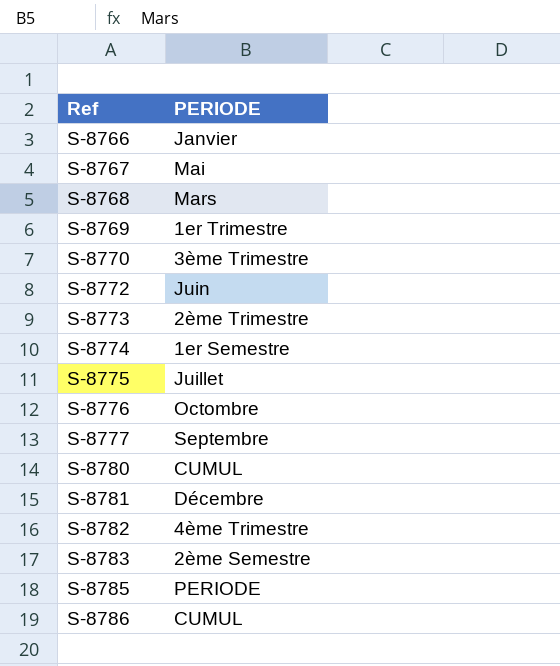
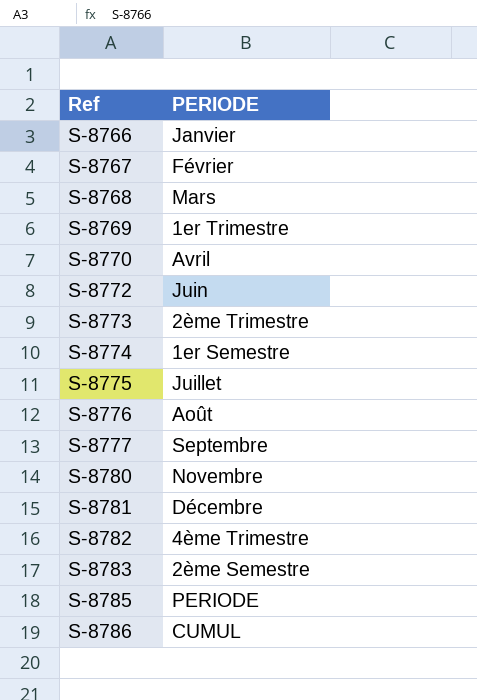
S-8767 | PERIODE: Mai -> Février
S-8770 | PERIODE: 3ème Trimestre -> Avril
S-8776 | PERIODE: Octombre -> Août
S-8780 | PERIODE: CUMUL -> Novembre

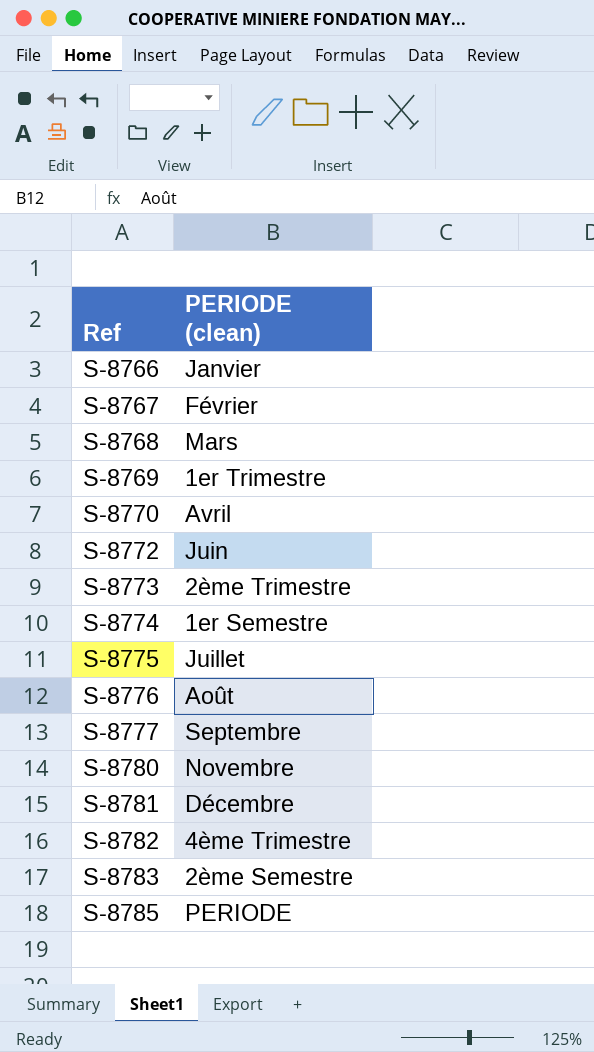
column name: PERIODE -> PERIODE (clean)
row S-8786: CUMUL -> none

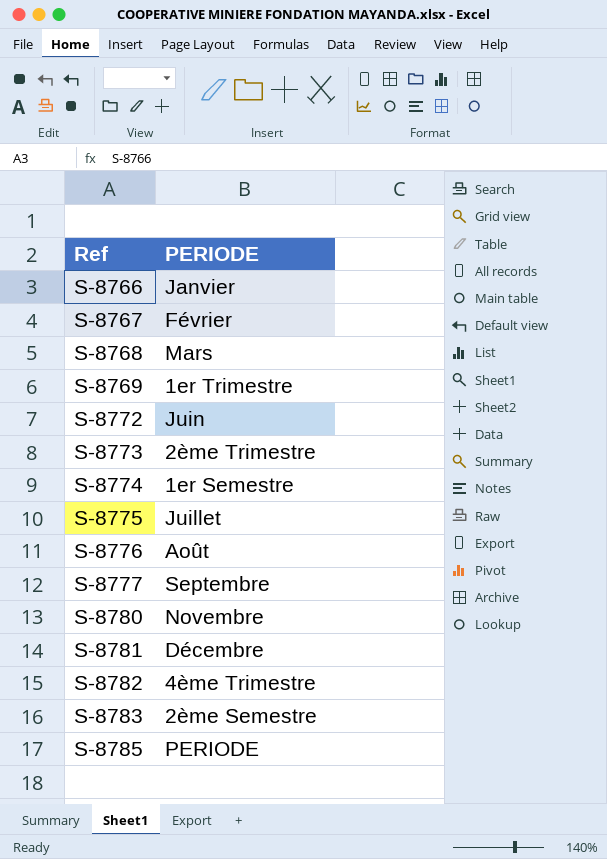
column name: PERIODE (clean) -> PERIODE
row S-8770: Avril -> none

